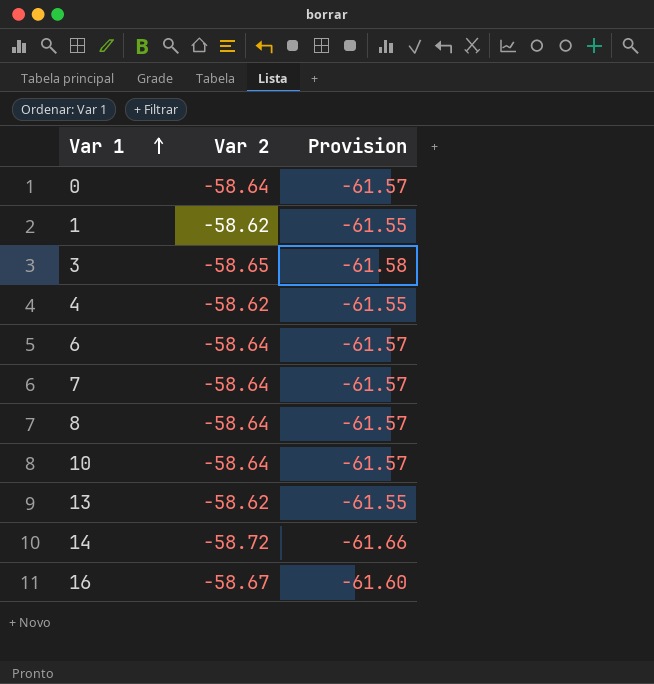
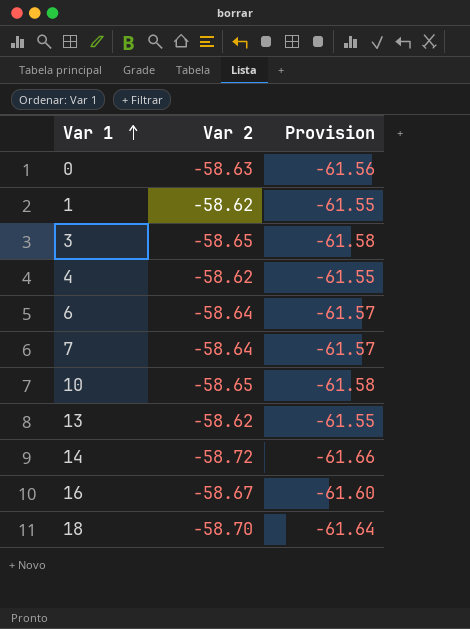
row 8: -58.64 | -61.57 -> none
0 | Var 2: -58.64 -> -58.63
0 | Provision: -61.57 -> -61.56
10 | Var 2: -58.64 -> -58.65
10 | Provision: -61.57 -> -61.58
row 18: none -> -58.70 | -61.64

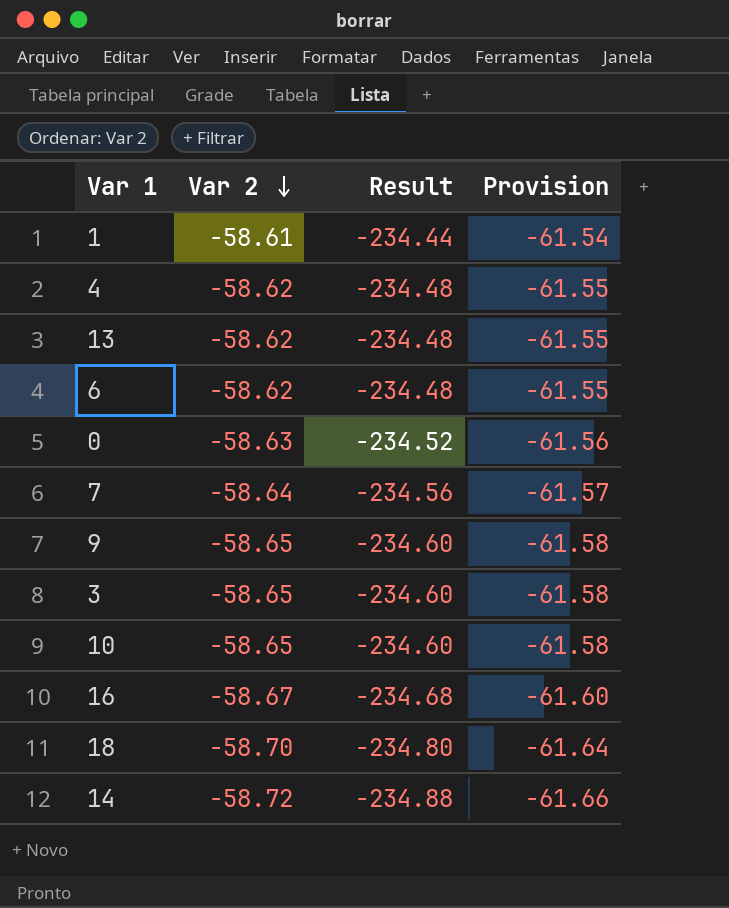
row order: Var 1 ascending -> Var 2 descending
column Result | formula: none -> [Var 2] * 4
1 | Var 2: -58.62 -> -58.61
1 | Provision: -61.55 -> -61.54
6 | Var 2: -58.64 -> -58.62
6 | Provision: -61.57 -> -61.55
row 9: none -> -58.65 | -234.60 | -61.58

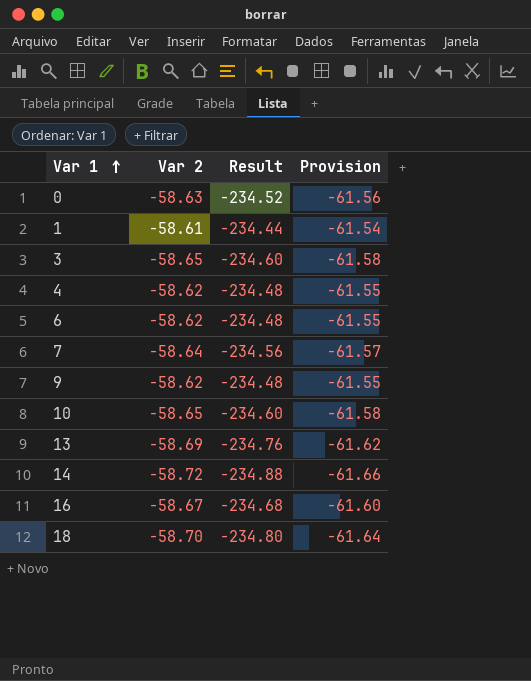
row order: Var 2 descending -> Var 1 ascending
9 | Var 2: -58.65 -> -58.62
9 | Result: -234.60 -> -234.48
9 | Provision: -61.58 -> -61.55
13 | Var 2: -58.62 -> -58.69
13 | Result: -234.48 -> -234.76
13 | Provision: -61.55 -> -61.62

